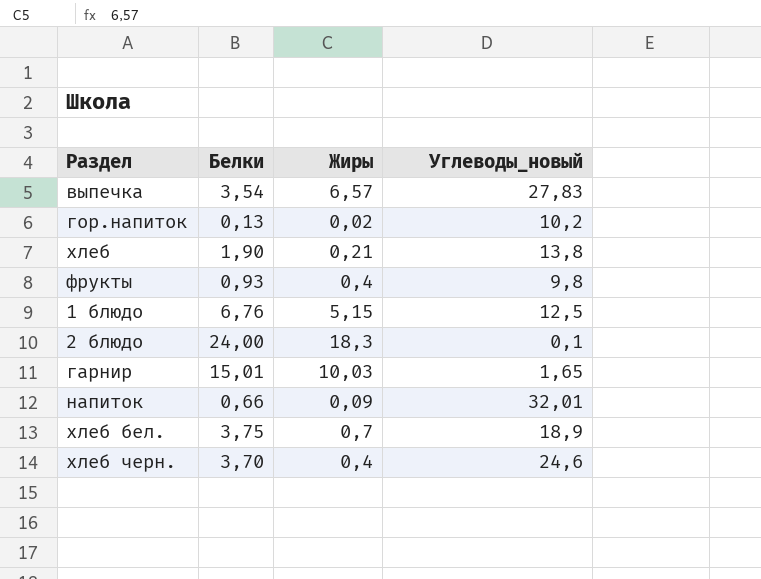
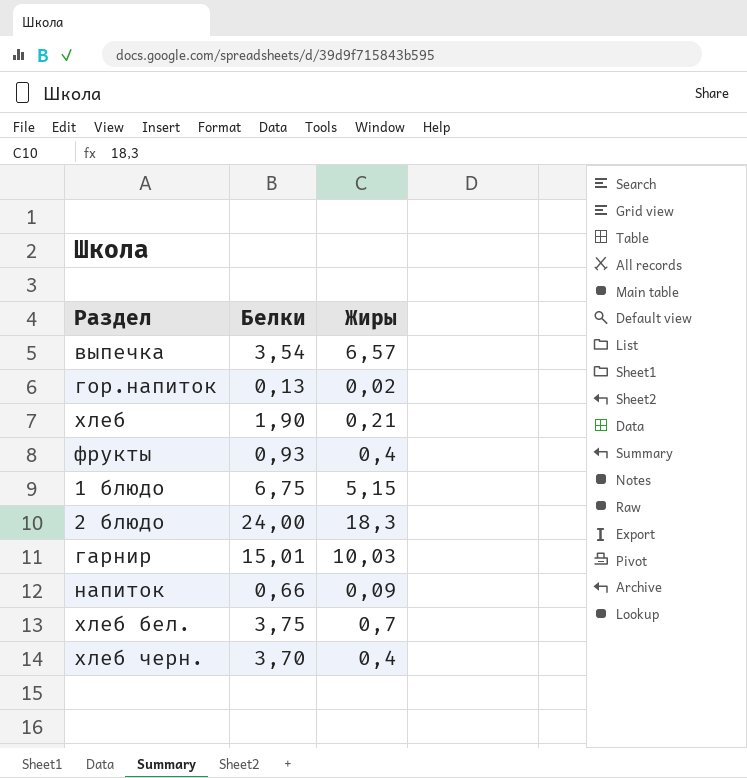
column Углеводы_новый | position: 4 -> none
1 блюдо | Белки: 6,76 -> 6,75

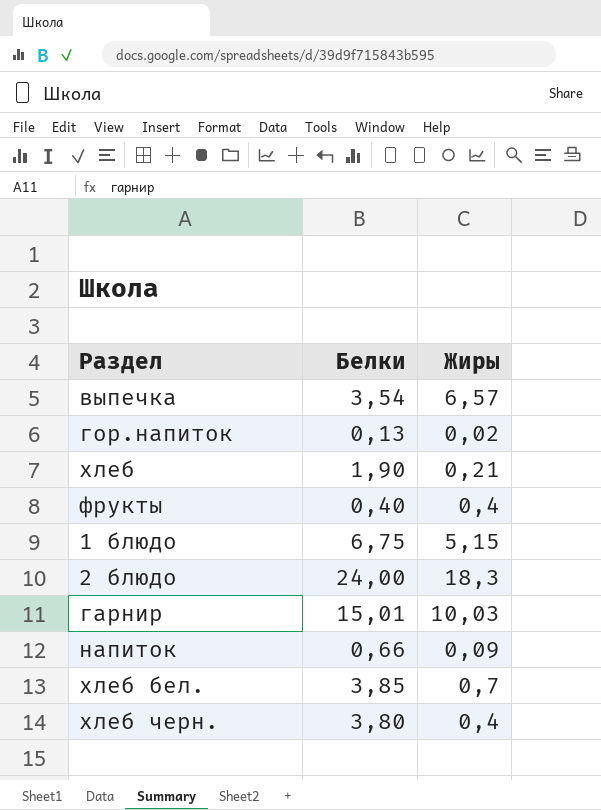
фрукты | Белки: 0,93 -> 0,40
хлеб бел. | Белки: 3,75 -> 3,85
хлеб черн. | Белки: 3,70 -> 3,80

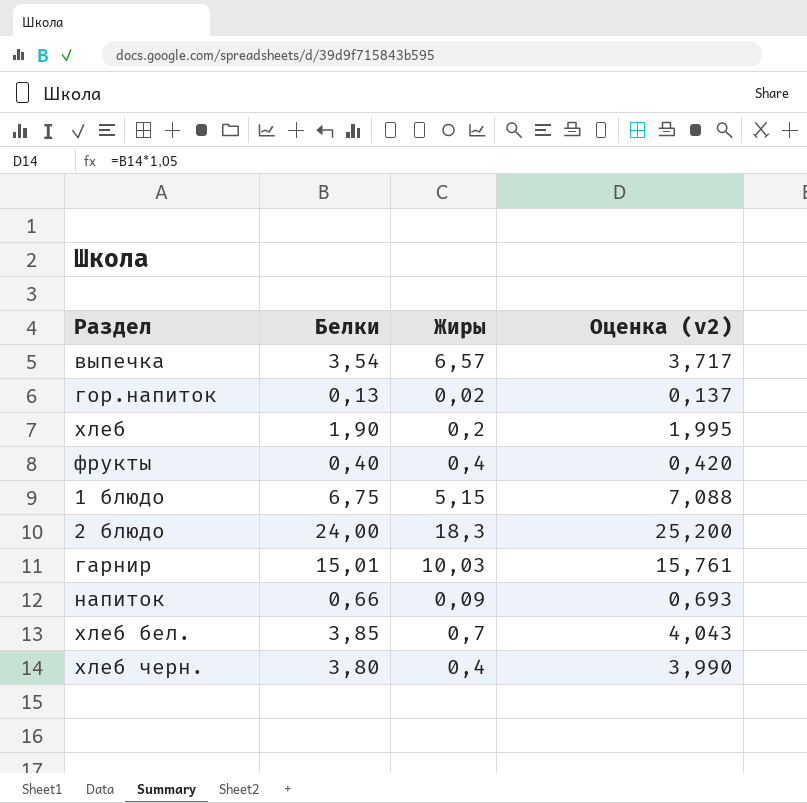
column Оценка (v2) | formula: none -> [Белки] * 1,05
хлеб | Жиры: 0,21 -> 0,2

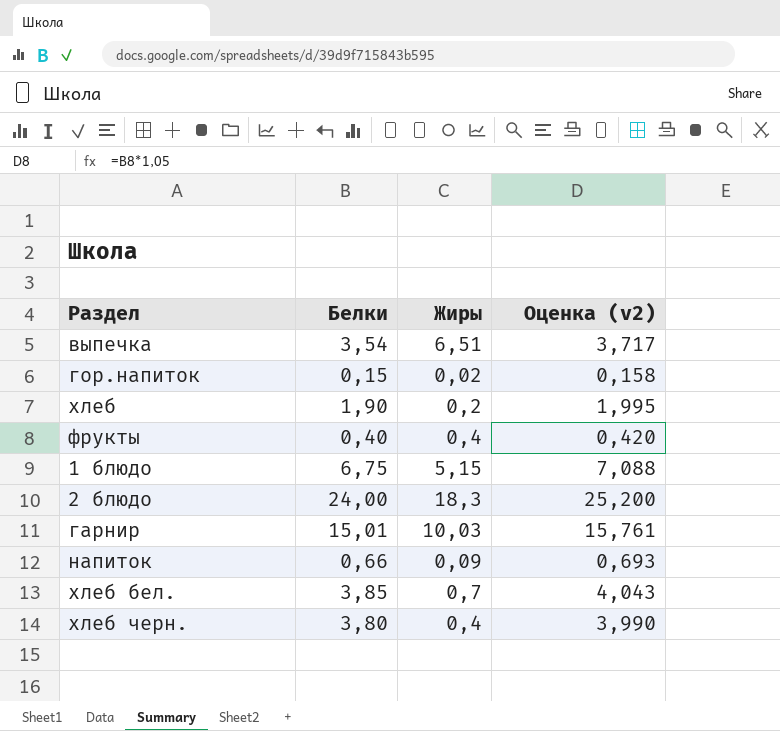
выпечка | Жиры: 6,57 -> 6,51
гор.напиток | Белки: 0,13 -> 0,15
гор.напиток | Оценка (v2): 0,137 -> 0,158

